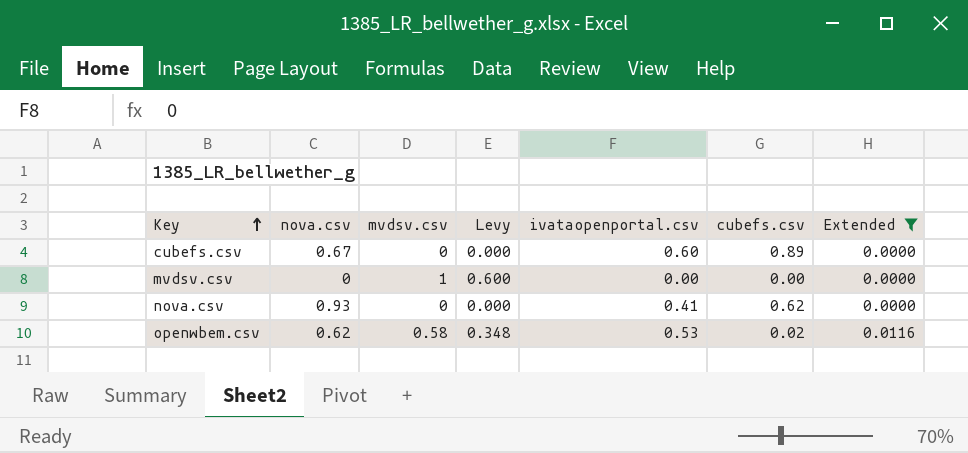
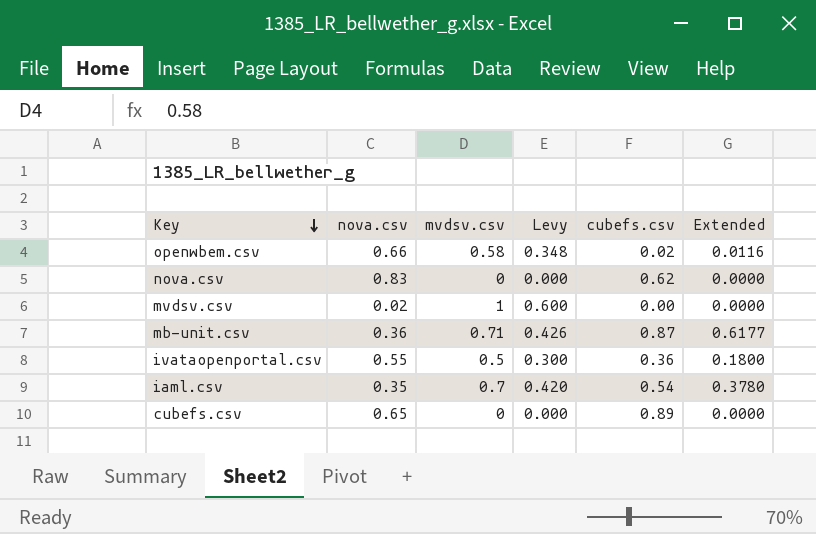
filter: Extended <= 0.0116 -> none
row order: Key ascending -> Key descending
column ivataopenportal.csv | position: 5 -> none
openwbem.csv | nova.csv: 0.62 -> 0.66
nova.csv | nova.csv: 0.93 -> 0.83
mvdsv.csv | nova.csv: 0 -> 0.02
cubefs.csv | nova.csv: 0.67 -> 0.65

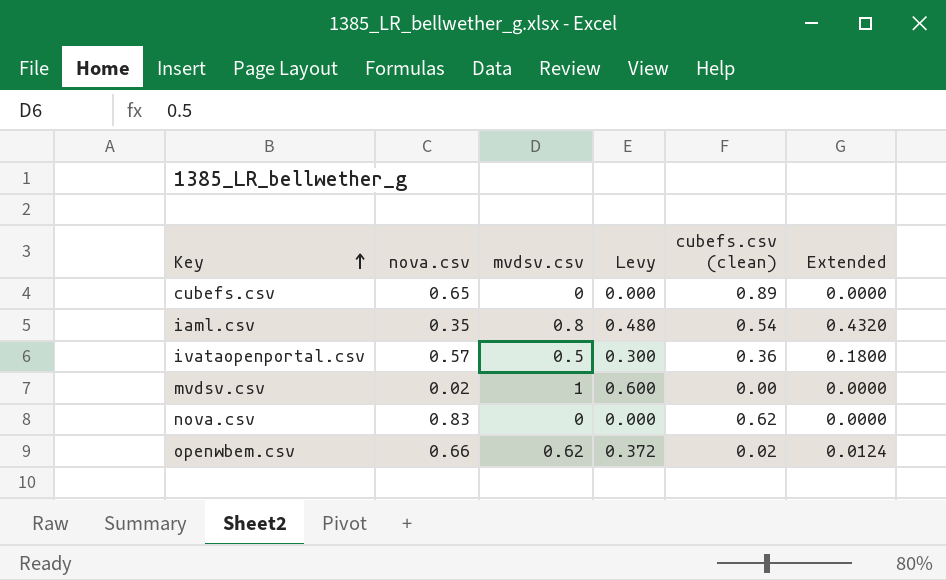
row order: Key descending -> Key ascending
column name: cubefs.csv -> cubefs.csv (clean)
row mb-unit.csv: 0.36 | 0.71 | 0.426 | 0.87 | 0.6177 -> none
iaml.csv | mvdsv.csv: 0.7 -> 0.8
iaml.csv | Levy: 0.420 -> 0.480
iaml.csv | Extended: 0.3780 -> 0.4320
ivataopenportal.csv | nova.csv: 0.55 -> 0.57
openwbem.csv | mvdsv.csv: 0.58 -> 0.62
openwbem.csv | Levy: 0.348 -> 0.372
openwbem.csv | Extended: 0.0116 -> 0.0124

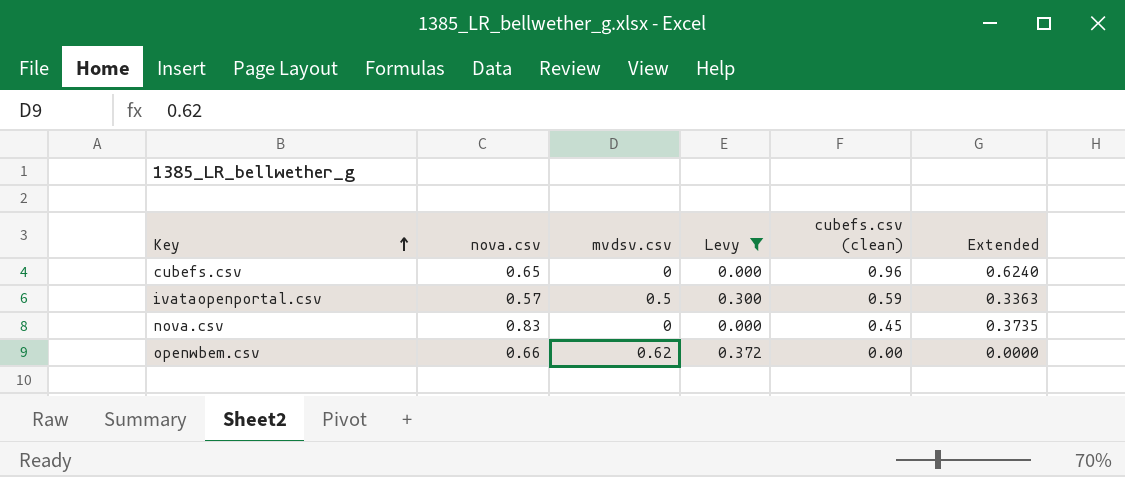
filter: none -> Levy <= 0.372
column Extended | formula: [mvdsv.csv] * [cubefs.csv (clean)] -> [nova.csv] * [cubefs.csv (clean)]
cubefs.csv | cubefs.csv (clean): 0.89 -> 0.96
ivataopenportal.csv | cubefs.csv (clean): 0.36 -> 0.59
nova.csv | cubefs.csv (clean): 0.62 -> 0.45
openwbem.csv | cubefs.csv (clean): 0.02 -> 0.00

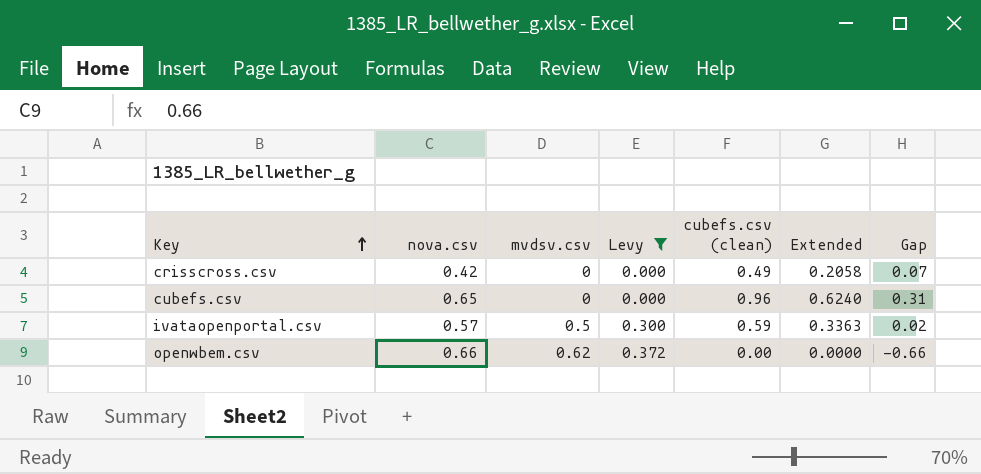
column Gap | formula: none -> [cubefs.csv (clean)] - [nova.csv]
row nova.csv: 0.83 | 0 | 0.000 | 0.45 | 0.3735 -> none
row crisscross.csv: none -> 0.42 | 0 | 0.000 | 0.49 | 0.2058 | 0.07

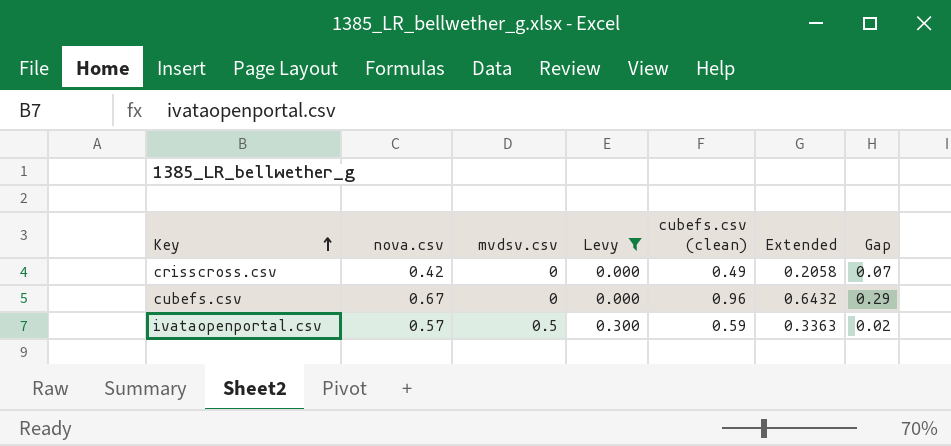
row openwbem.csv: 0.66 | 0.62 | 0.372 | 0.00 | 0.0000 | -0.66 -> none
cubefs.csv | nova.csv: 0.65 -> 0.67
cubefs.csv | Extended: 0.6240 -> 0.6432
cubefs.csv | Gap: 0.31 -> 0.29

